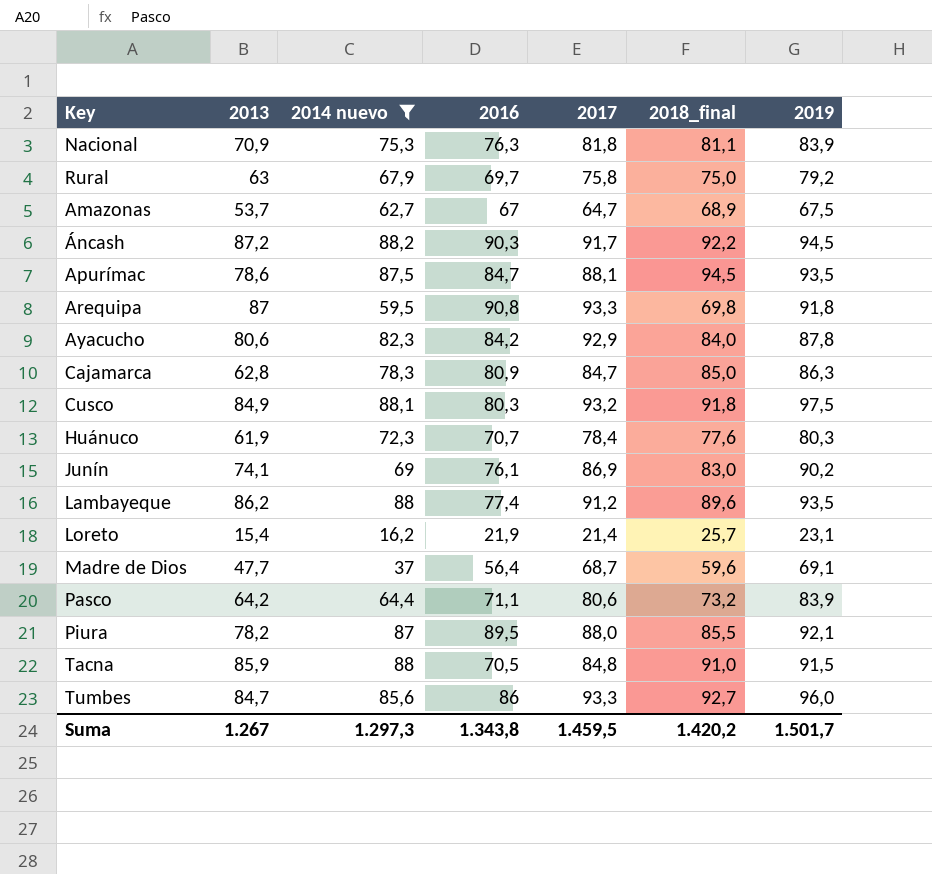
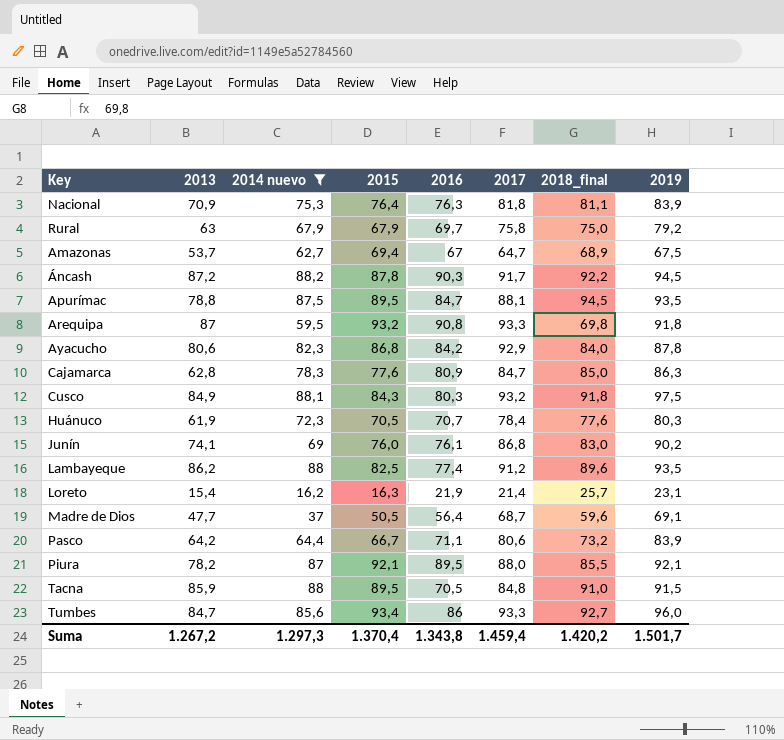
column 2015 | position: none -> 4
Apurímac | 2013: 78,6 -> 78,8
Junín | 2017: 86,9 -> 86,8
Suma | 2013: 1.267 -> 1.267,2
Suma | 2017: 1.459,5 -> 1.459,4

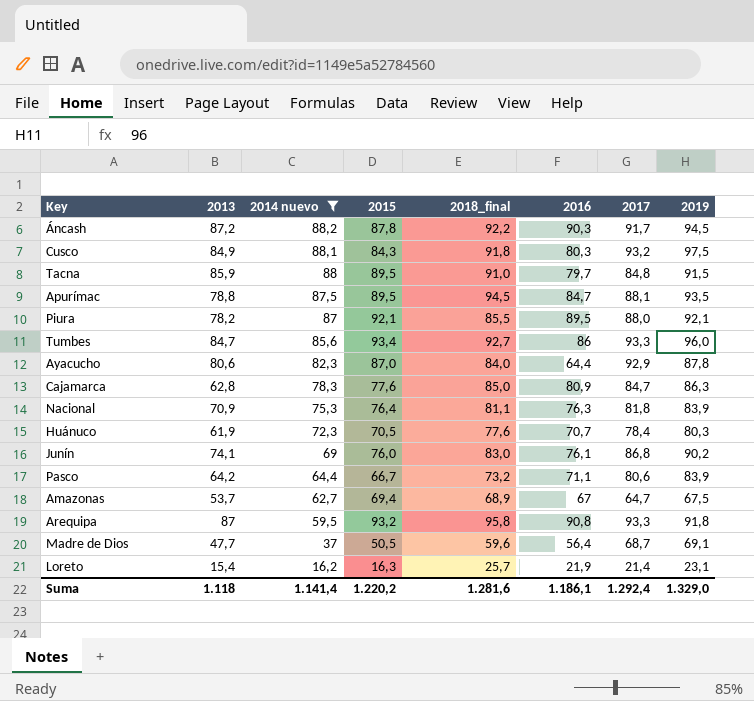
row order: none -> 2014 nuevo descending
column 2018_final | position: 7 -> 5
row Rural: 63 | 67,9 | 67,9 | 69,7 | 75,8 | 75,0 | 79,2 -> none
row Lambayeque: 86,2 | 88 | 82,5 | 77,4 | 91,2 | 89,6 | 93,5 -> none
Tacna | 2016: 70,5 -> 79,7
Ayacucho | 2015: 86,8 -> 87,0
Ayacucho | 2016: 84,2 -> 64,4
Arequipa | 2018_final: 69,8 -> 95,8
Suma | 2013: 1.267,2 -> 1.118
Suma | 2014 nuevo: 1.297,3 -> 1.141,4
Suma | 2015: 1.370,4 -> 1.220,2
Suma | 2018_final: 1.420,2 -> 1.281,6
Suma | 2016: 1.343,8 -> 1.186,1
Suma | 2017: 1.459,4 -> 1.292,4
Suma | 2019: 1.501,7 -> 1.329,0

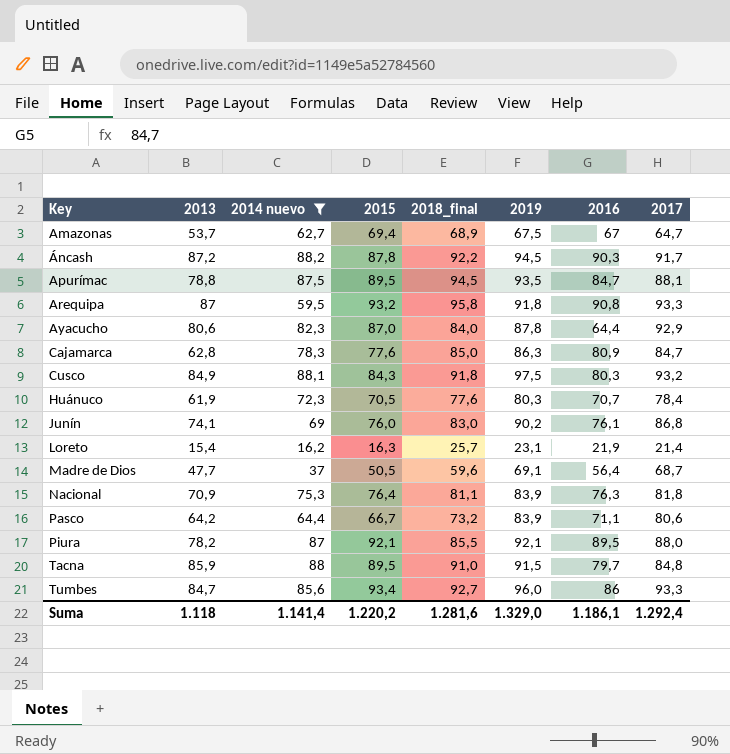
row order: 2014 nuevo descending -> Key ascending
column 2019 | position: 8 -> 6

